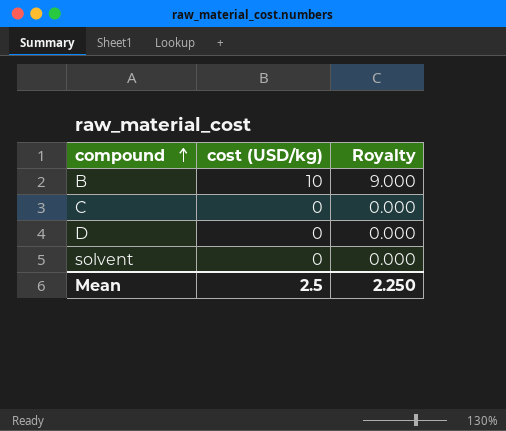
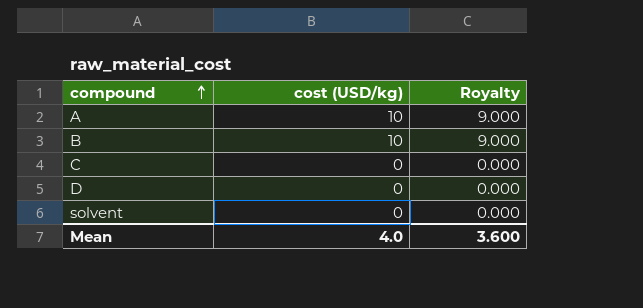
row A: none -> 10 | 9.000
Mean | cost (USD/kg): 2.5 -> 4.0
Mean | Royalty: 2.250 -> 3.600

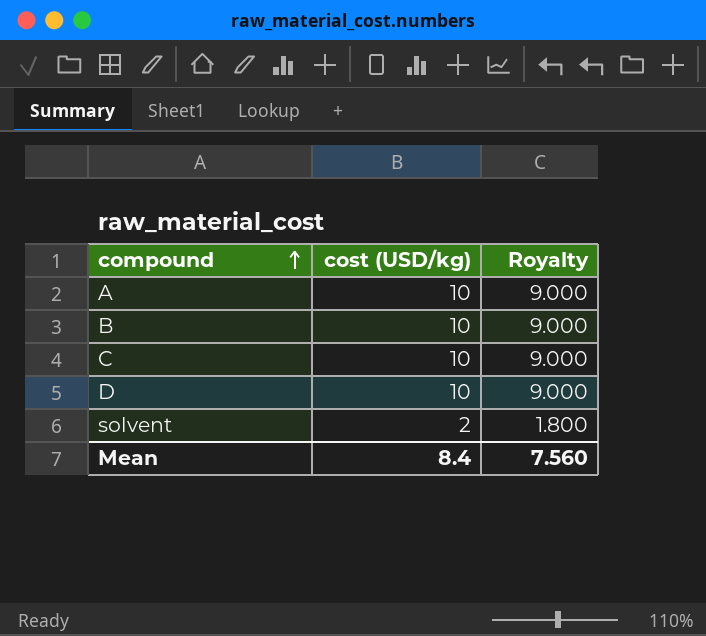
C | cost (USD/kg): 0 -> 10
C | Royalty: 0.000 -> 9.000
D | cost (USD/kg): 0 -> 10
D | Royalty: 0.000 -> 9.000
solvent | cost (USD/kg): 0 -> 2
solvent | Royalty: 0.000 -> 1.800
Mean | cost (USD/kg): 4.0 -> 8.4
Mean | Royalty: 3.600 -> 7.560

